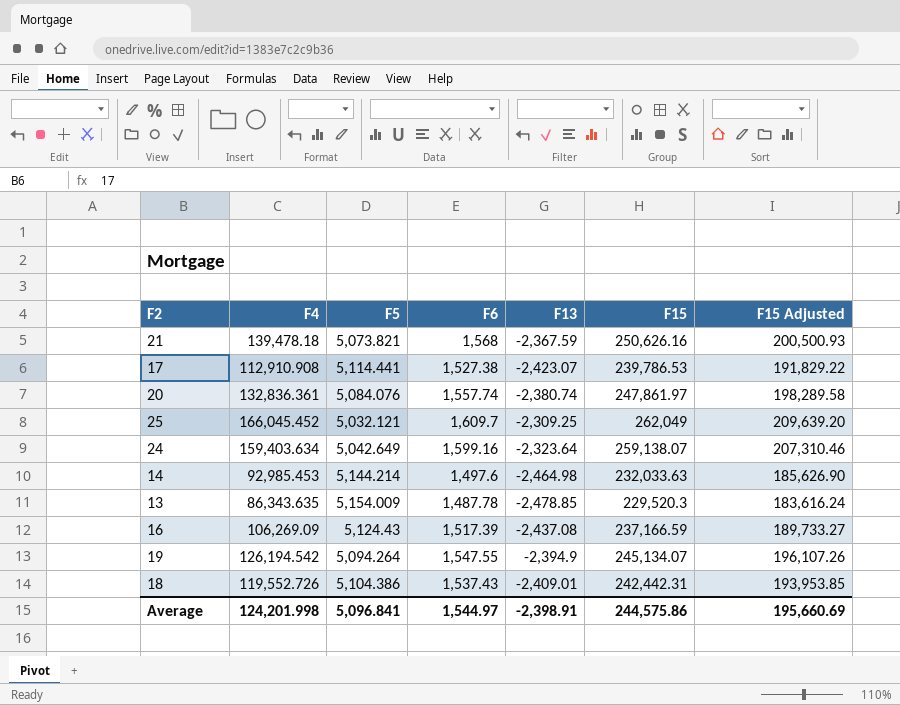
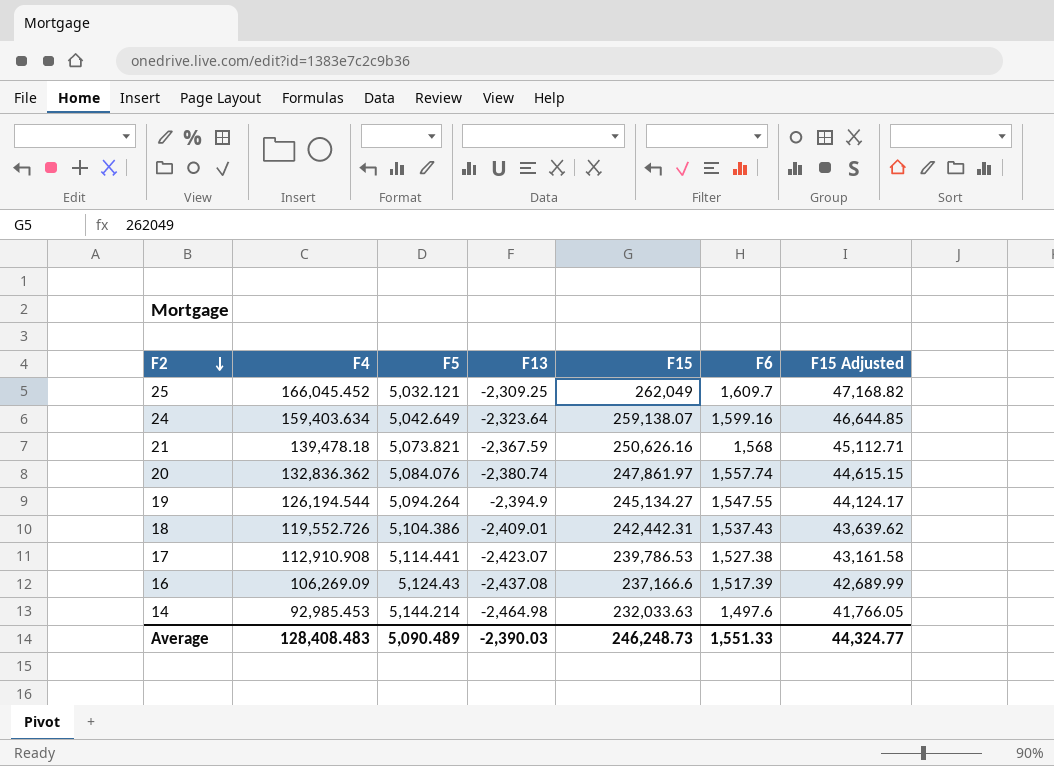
row order: none -> F2 descending
column F6 | position: 4 -> 6
column F15 Adjusted | formula: [F15] * 0.8 -> [F15] * 0.18
row 13: 86,343.635 | 5,154.009 | 1,487.78 | -2,478.85 | 229,520.3 | 183,616.24 -> none
20 | F4: 132,836.361 -> 132,836.362
19 | F4: 126,194.542 -> 126,194.544
19 | F15: 245,134.07 -> 245,134.27
16 | F15: 237,166.59 -> 237,166.6
Average | F4: 124,201.998 -> 128,408.483
Average | F5: 5,096.841 -> 5,090.489
Average | F13: -2,398.91 -> -2,390.03
Average | F15: 244,575.86 -> 246,248.73
Average | F6: 1,544.97 -> 1,551.33
Average | F15 Adjusted: 195,660.69 -> 44,324.77

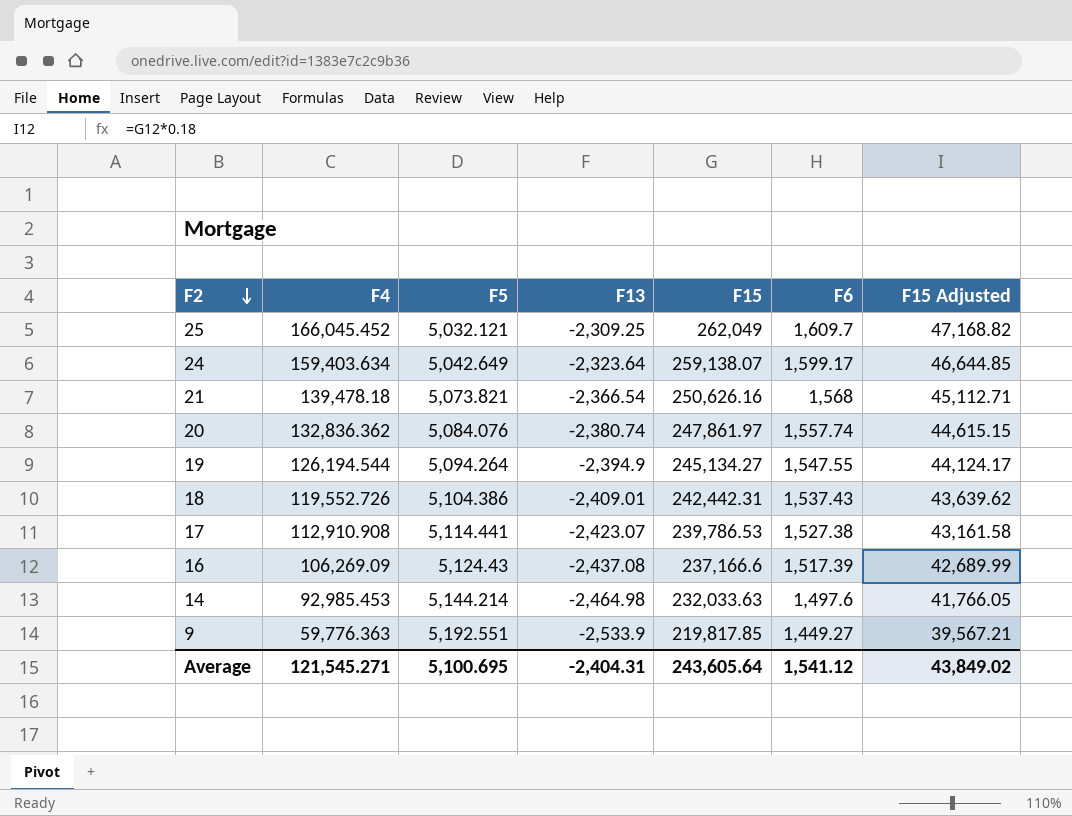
24 | F6: 1,599.16 -> 1,599.17
21 | F13: -2,367.59 -> -2,366.54
row 9: none -> 59,776.363 | 5,192.551 | -2,533.9 | 219,817.85 | 1,449.27 | 39,567.21
Average | F4: 128,408.483 -> 121,545.271
Average | F5: 5,090.489 -> 5,100.695
Average | F13: -2,390.03 -> -2,404.31
Average | F15: 246,248.73 -> 243,605.64
Average | F6: 1,551.33 -> 1,541.12
Average | F15 Adjusted: 44,324.77 -> 43,849.02

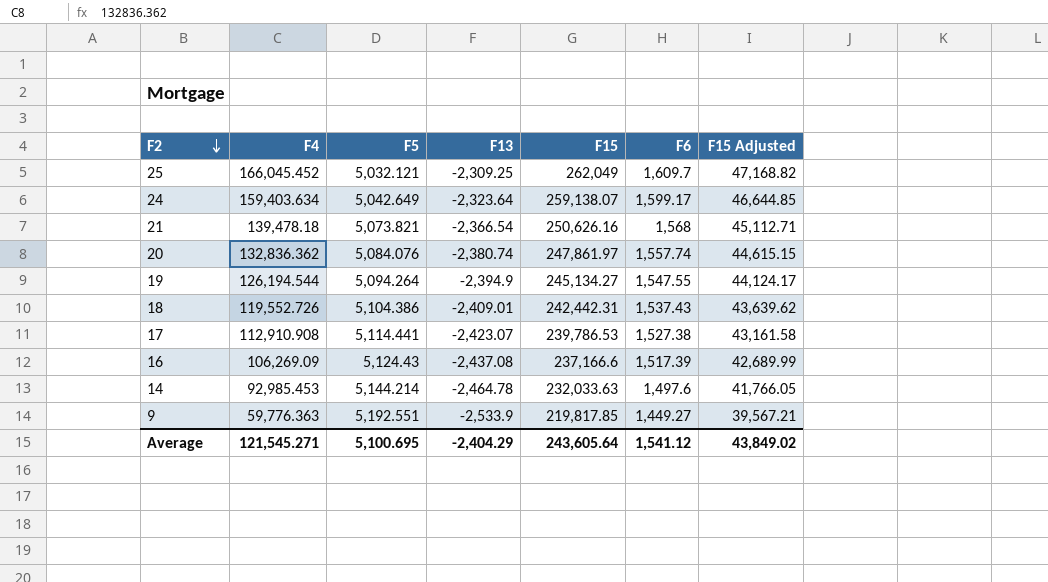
14 | F13: -2,464.98 -> -2,464.78
Average | F13: -2,404.31 -> -2,404.29

